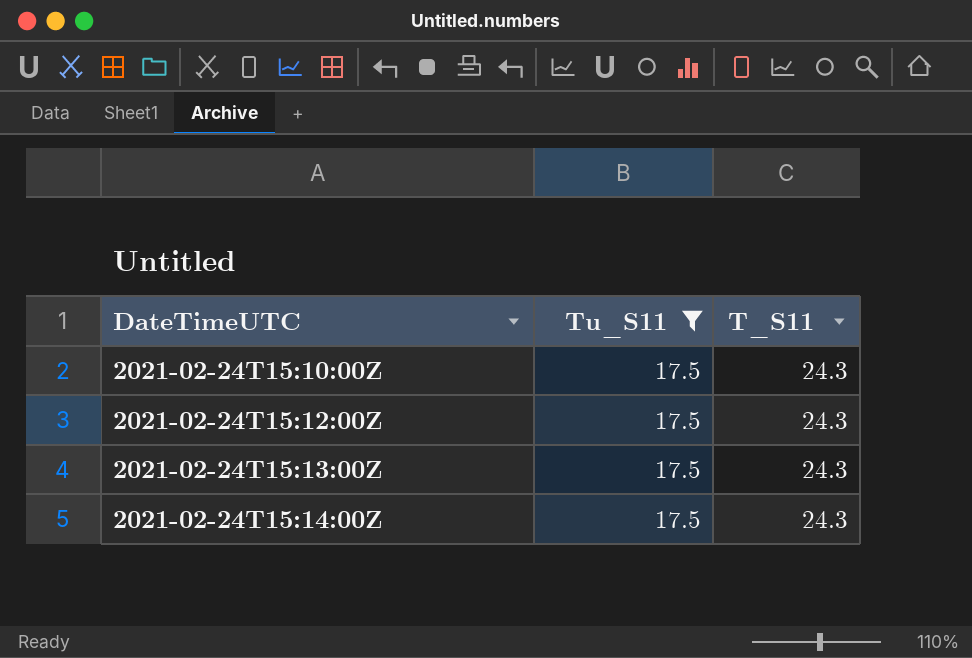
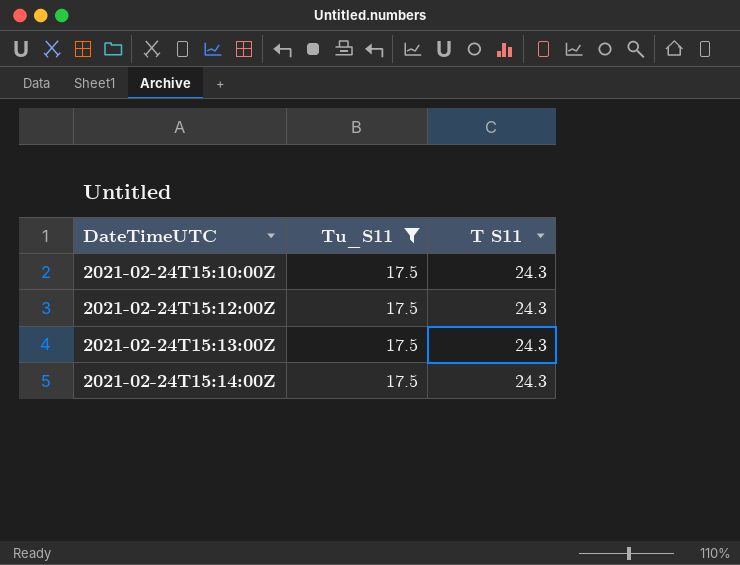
column name: T_S11 -> T S11

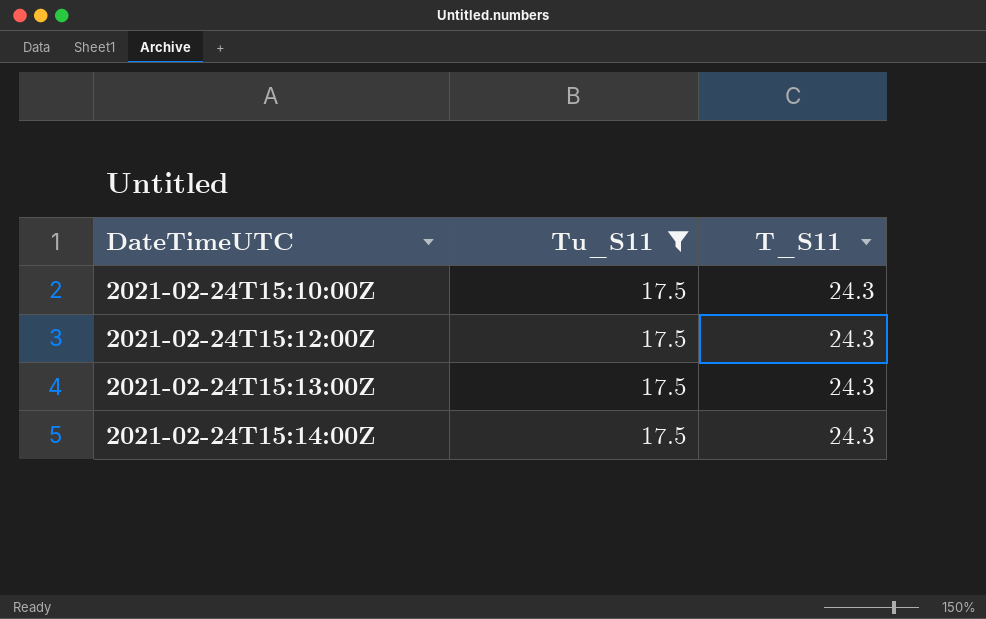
column name: T S11 -> T_S11

